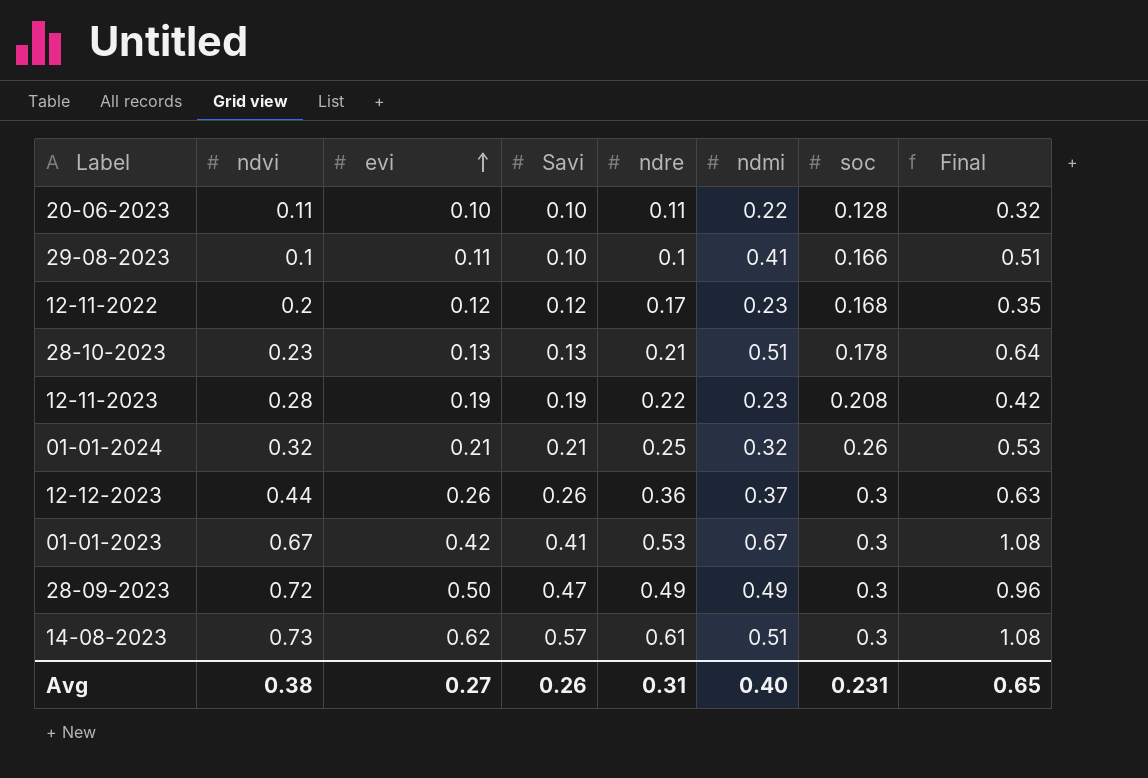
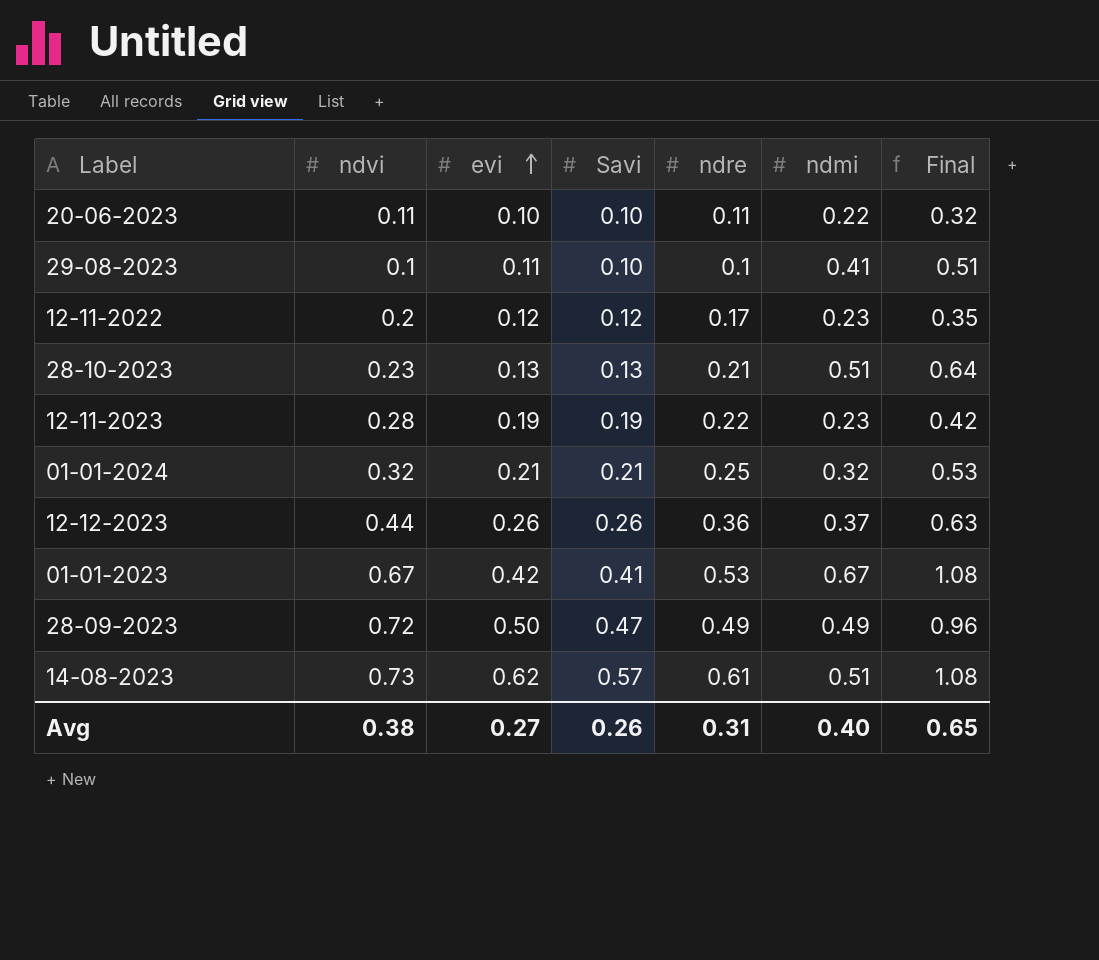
column soc | position: 7 -> none

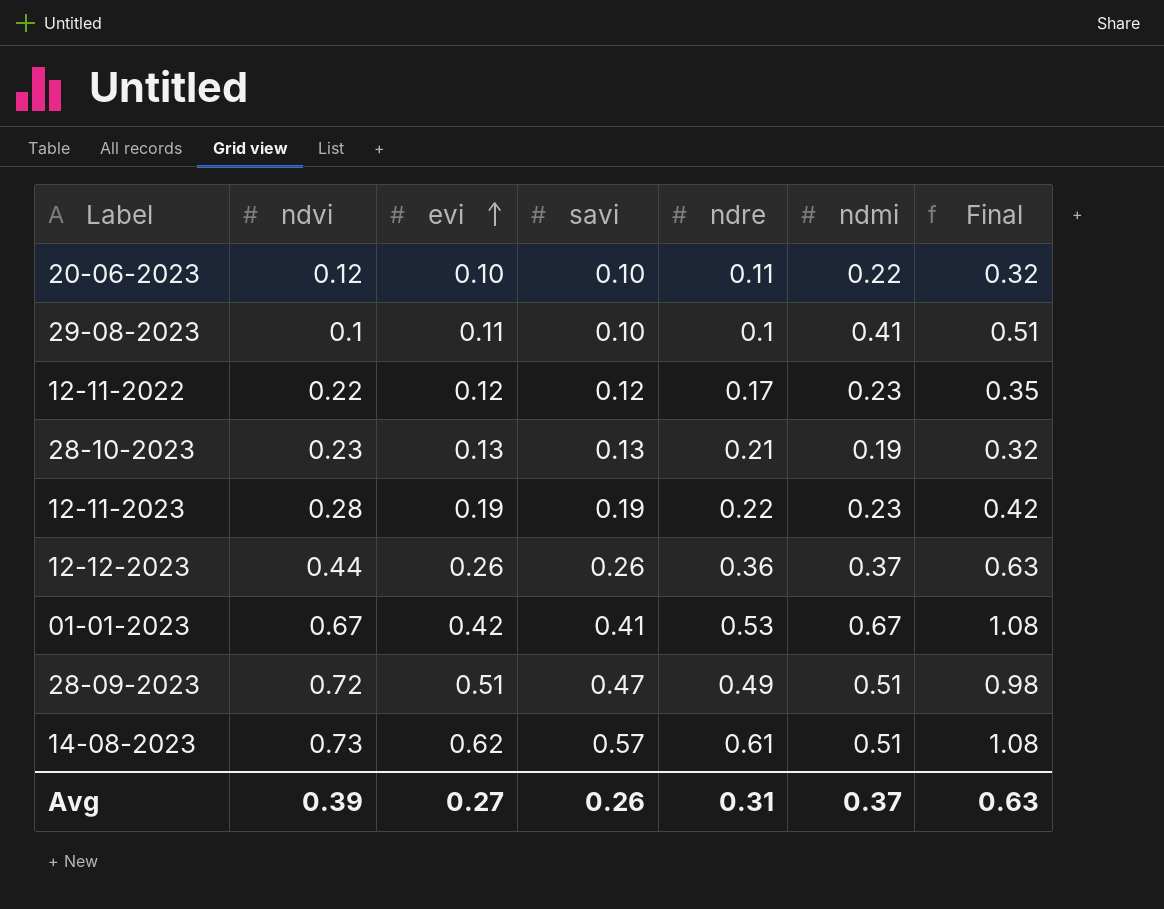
column name: Savi -> savi
row 01-01-2024: 0.32 | 0.21 | 0.21 | 0.25 | 0.32 | 0.53 -> none
20-06-2023 | ndvi: 0.11 -> 0.12
12-11-2022 | ndvi: 0.2 -> 0.22
28-10-2023 | ndmi: 0.51 -> 0.19
28-10-2023 | Final: 0.64 -> 0.32
28-09-2023 | evi: 0.50 -> 0.51
28-09-2023 | ndmi: 0.49 -> 0.51
28-09-2023 | Final: 0.96 -> 0.98
Avg | ndvi: 0.38 -> 0.39
Avg | ndmi: 0.40 -> 0.37
Avg | Final: 0.65 -> 0.63

